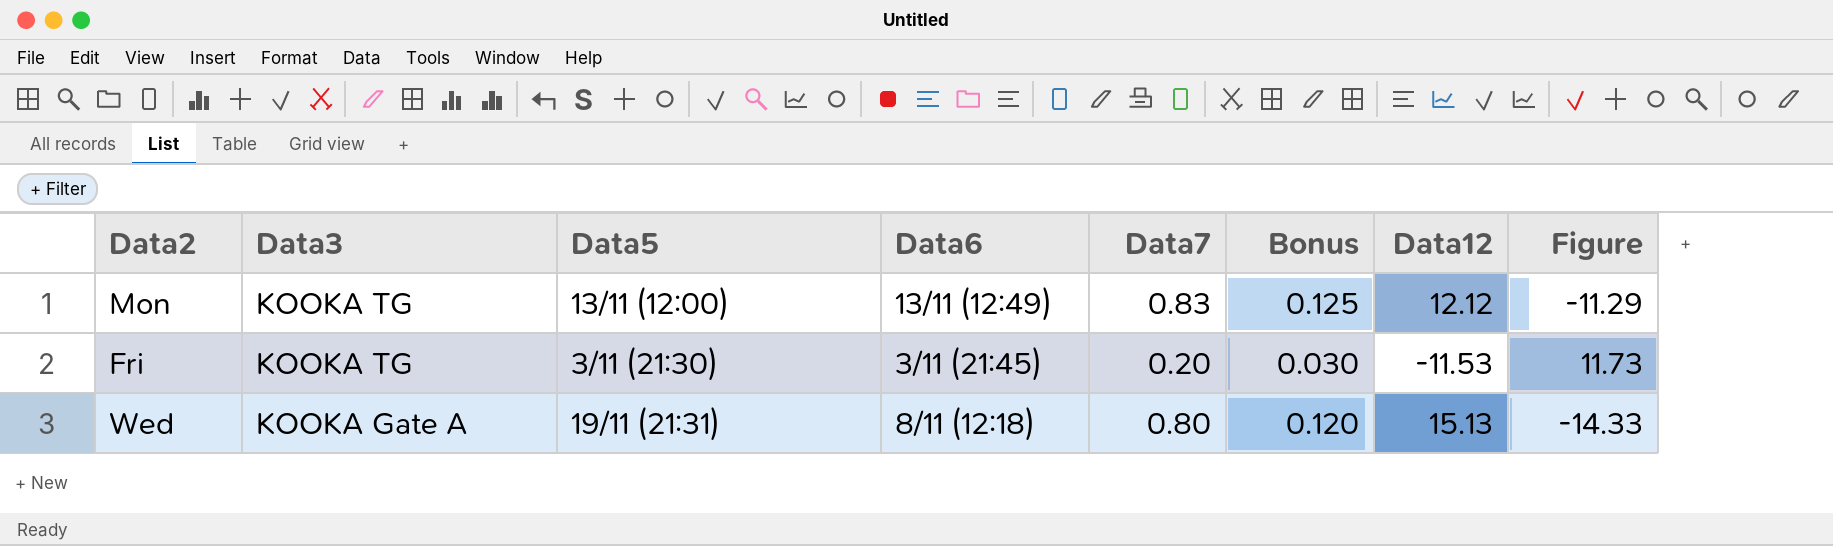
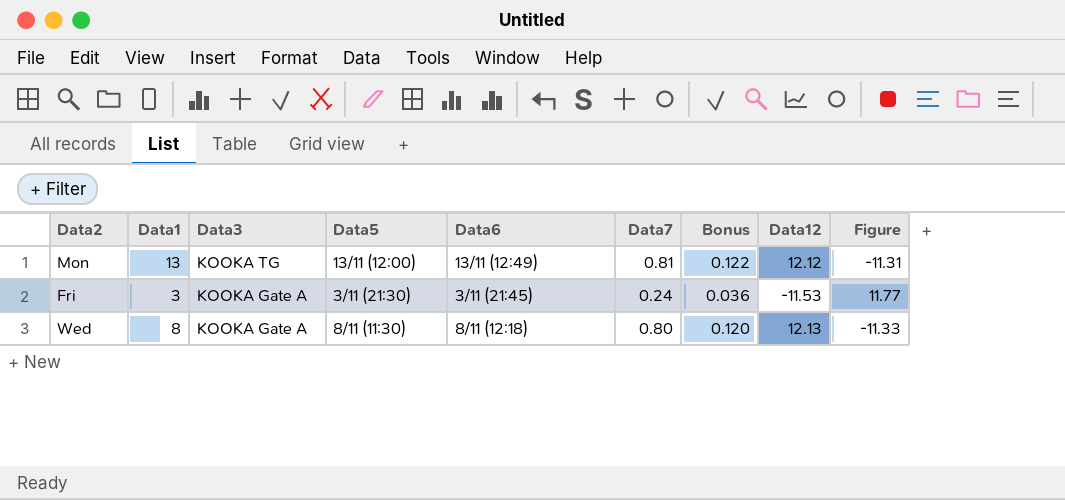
column Data1 | position: none -> 2
Mon | Data7: 0.83 -> 0.81
Mon | Bonus: 0.125 -> 0.122
Mon | Figure: -11.29 -> -11.31
Fri | Data3: KOOKA TG -> KOOKA Gate A
Fri | Data7: 0.20 -> 0.24
Fri | Bonus: 0.030 -> 0.036
Fri | Figure: 11.73 -> 11.77
Wed | Data5: 19/11 (21:31) -> 8/11 (11:30)
Wed | Data12: 15.13 -> 12.13
Wed | Figure: -14.33 -> -11.33

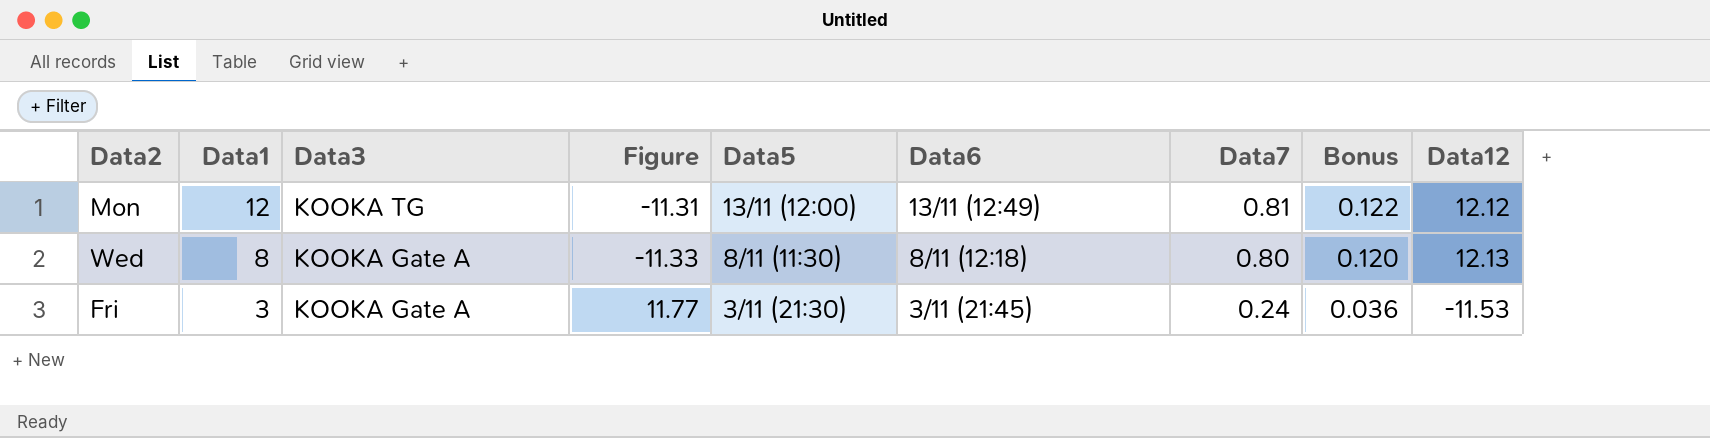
row order: Data3 descending -> Data1 descending
column Figure | position: 9 -> 4
Mon | Data1: 13 -> 12

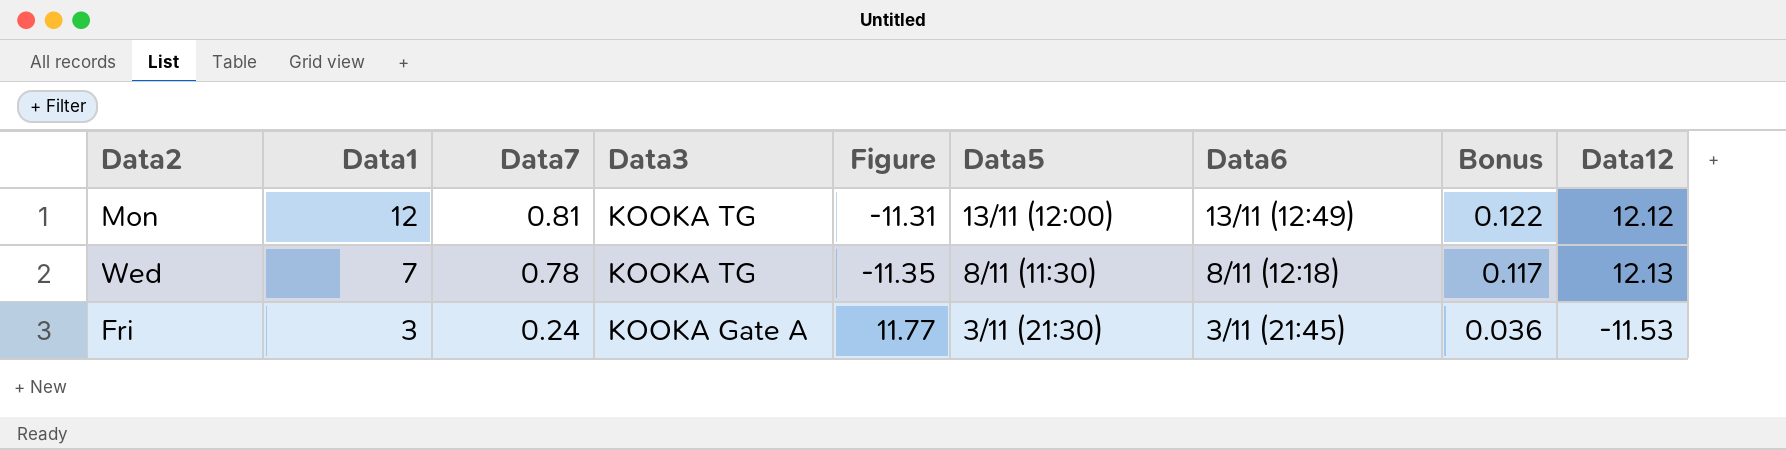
column Data7 | position: 7 -> 3
Wed | Data1: 8 -> 7
Wed | Data7: 0.80 -> 0.78
Wed | Data3: KOOKA Gate A -> KOOKA TG
Wed | Figure: -11.33 -> -11.35
Wed | Bonus: 0.120 -> 0.117

